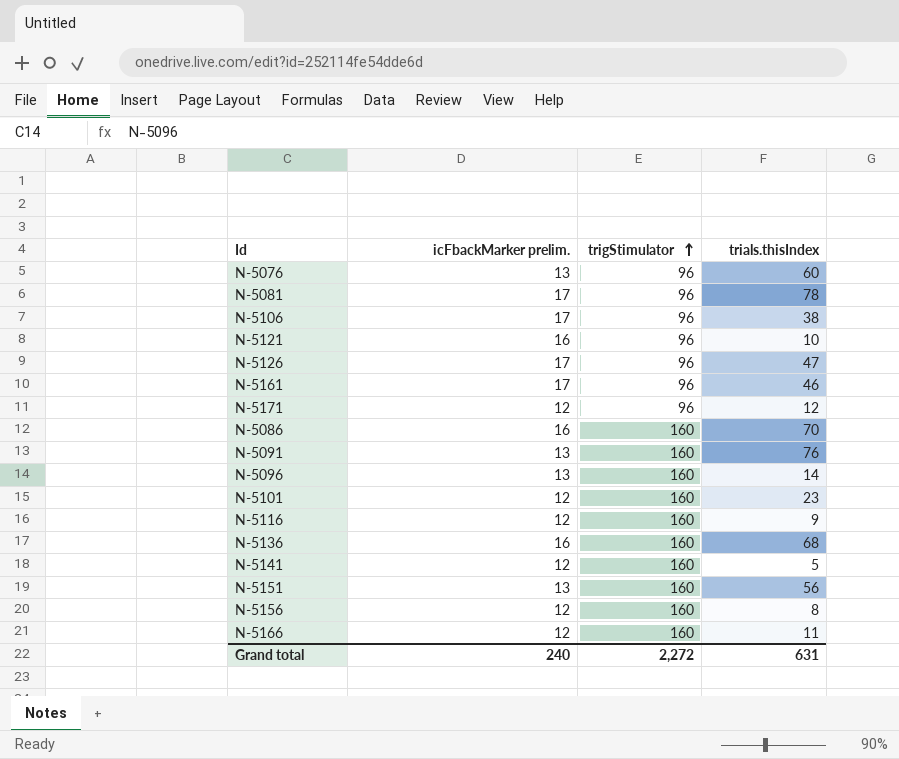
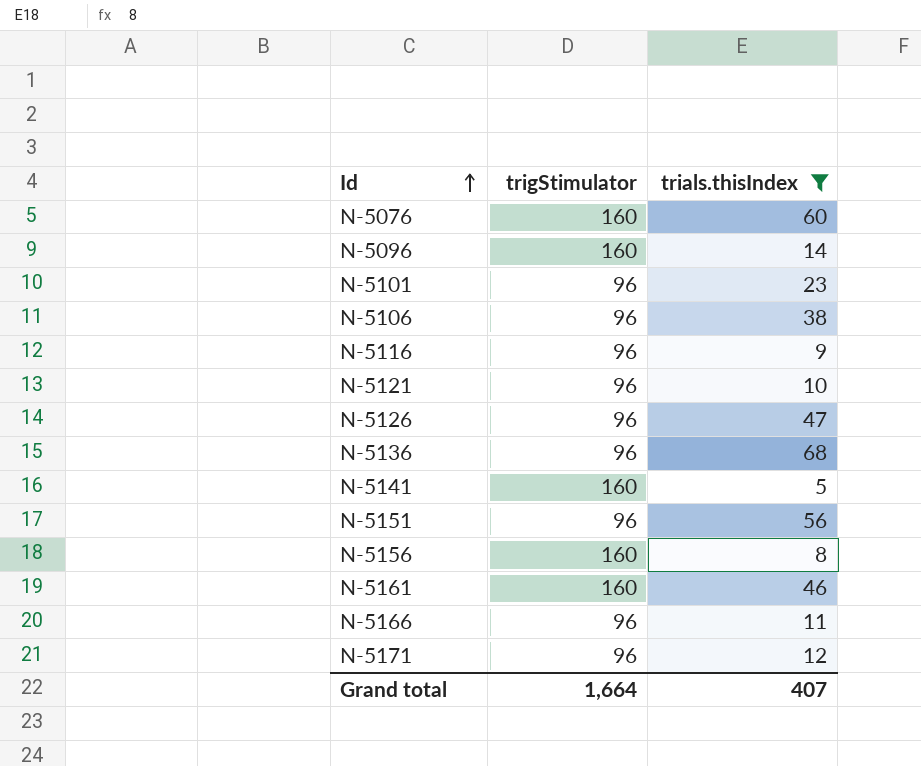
filter: none -> trials.thisIndex <= 68
row order: trigStimulator ascending -> Id ascending
column icFbackMarker prelim. | position: 2 -> none
N-5076 | trigStimulator: 96 -> 160
N-5101 | trigStimulator: 160 -> 96
N-5116 | trigStimulator: 160 -> 96
N-5136 | trigStimulator: 160 -> 96
N-5151 | trigStimulator: 160 -> 96
N-5161 | trigStimulator: 96 -> 160
N-5166 | trigStimulator: 160 -> 96
Grand total | trigStimulator: 2,272 -> 1,664
Grand total | trials.thisIndex: 631 -> 407

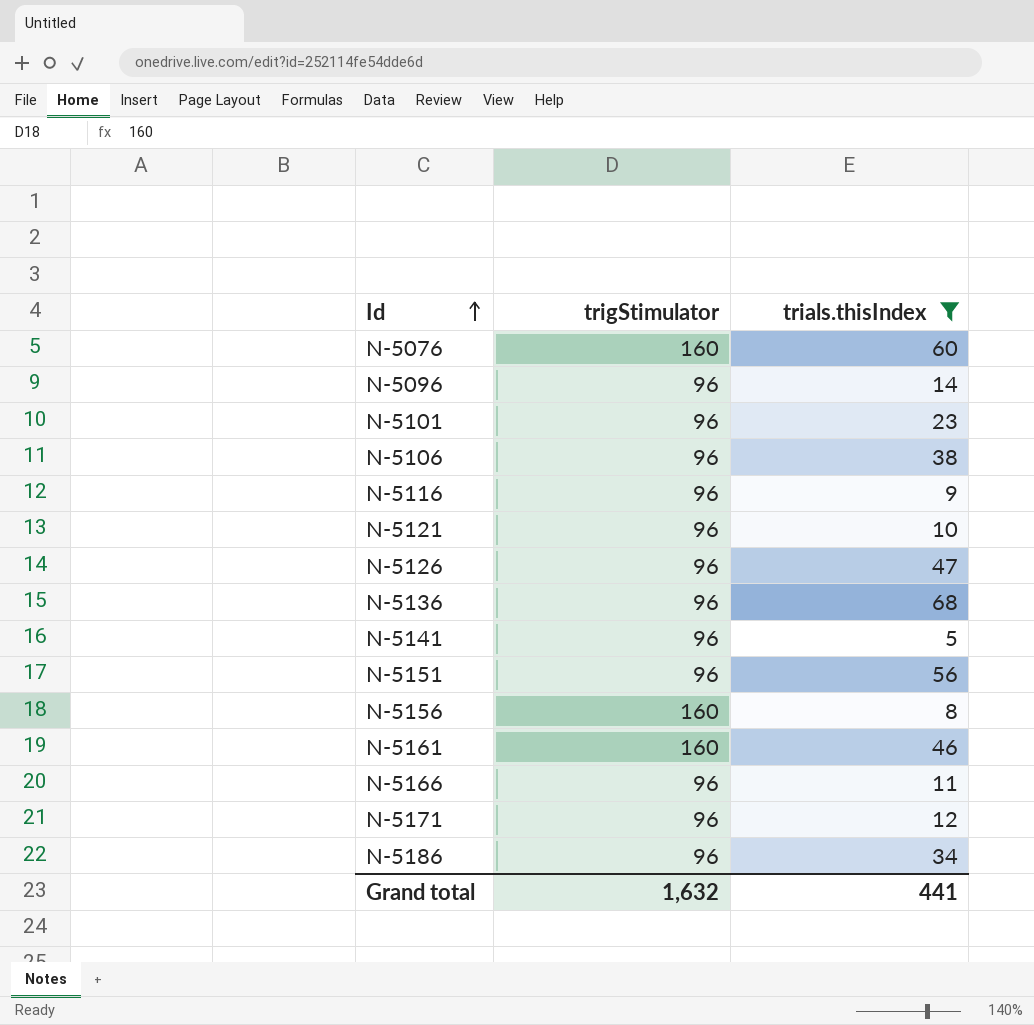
N-5096 | trigStimulator: 160 -> 96
N-5141 | trigStimulator: 160 -> 96
row N-5186: none -> 96 | 34
Grand total | trigStimulator: 1,664 -> 1,632
Grand total | trials.thisIndex: 407 -> 441

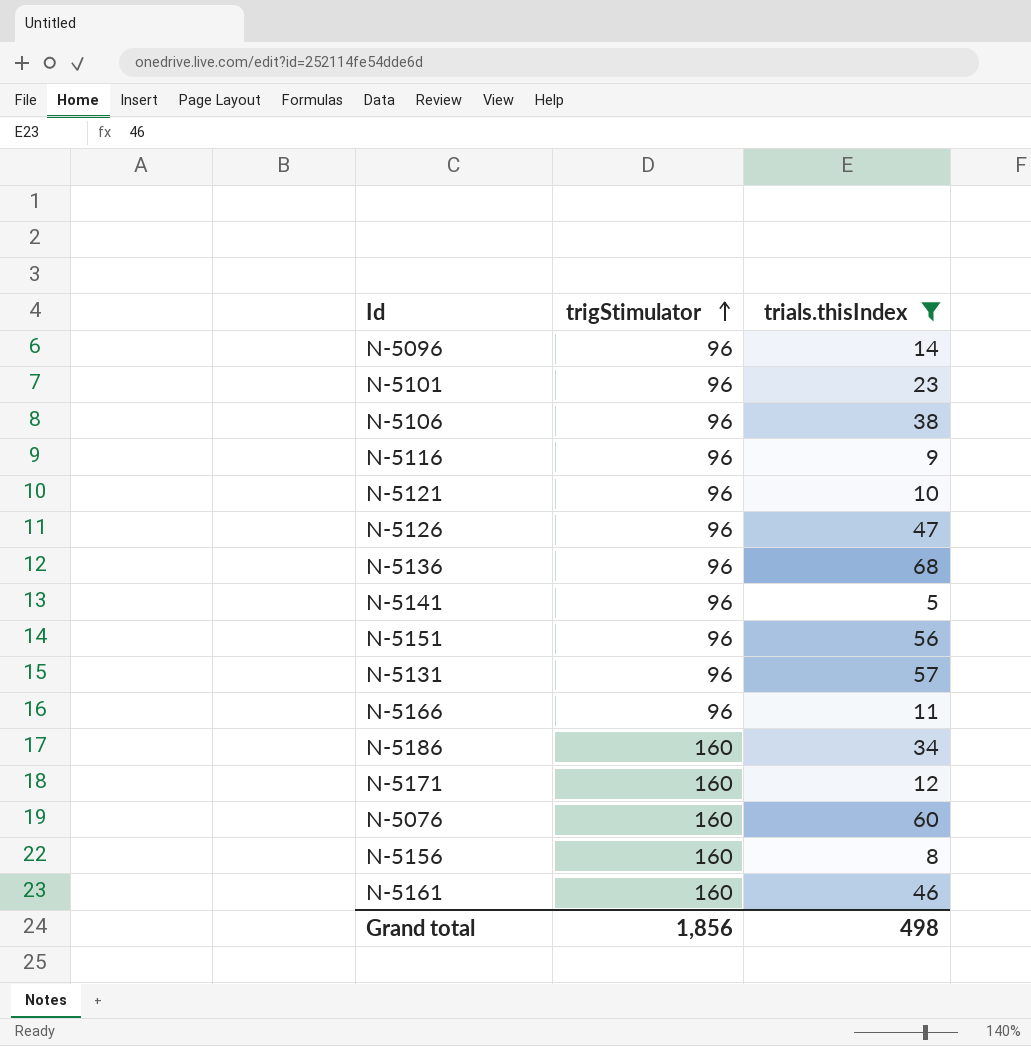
row order: Id ascending -> trigStimulator ascending
row N-5131: none -> 96 | 57
N-5186 | trigStimulator: 96 -> 160
N-5171 | trigStimulator: 96 -> 160
Grand total | trigStimulator: 1,632 -> 1,856
Grand total | trials.thisIndex: 441 -> 498

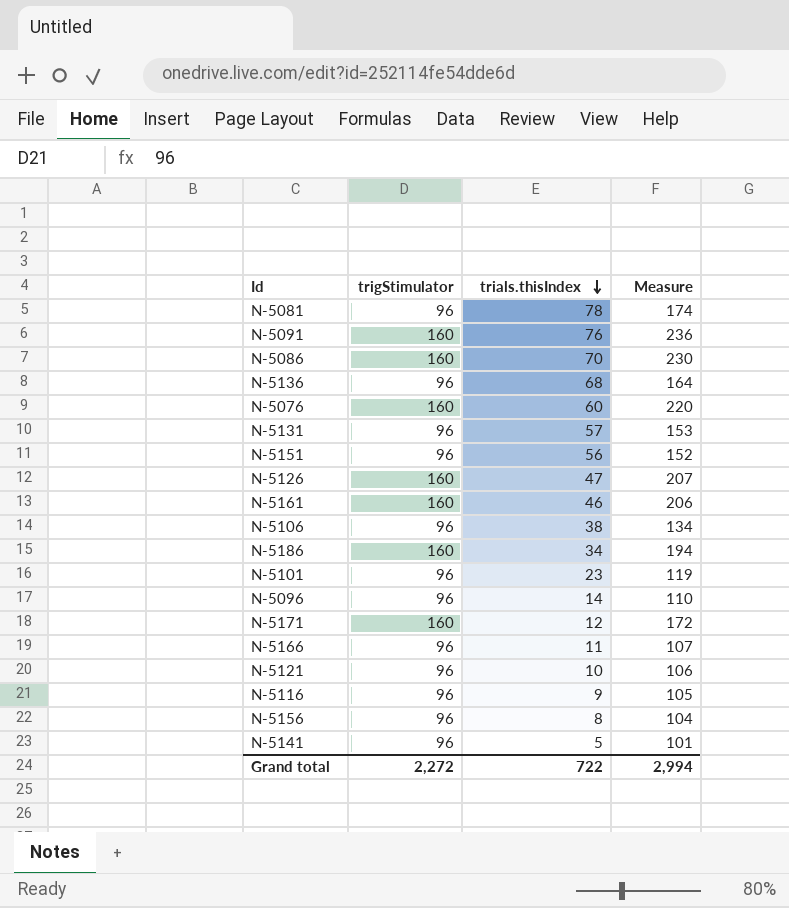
filter: trials.thisIndex <= 68 -> none
row order: trigStimulator ascending -> trials.thisIndex descending
column Measure | formula: none -> [trigStimulator] + [trials.thisIndex]
N-5126 | trigStimulator: 96 -> 160
N-5156 | trigStimulator: 160 -> 96
Grand total | trigStimulator: 1,856 -> 2,272
Grand total | trials.thisIndex: 498 -> 722

